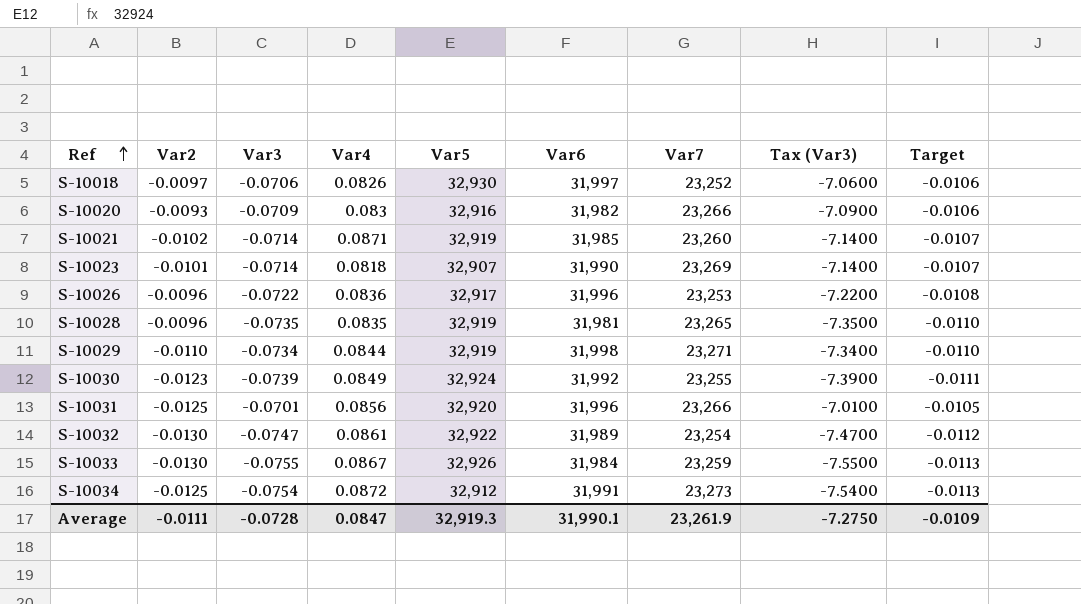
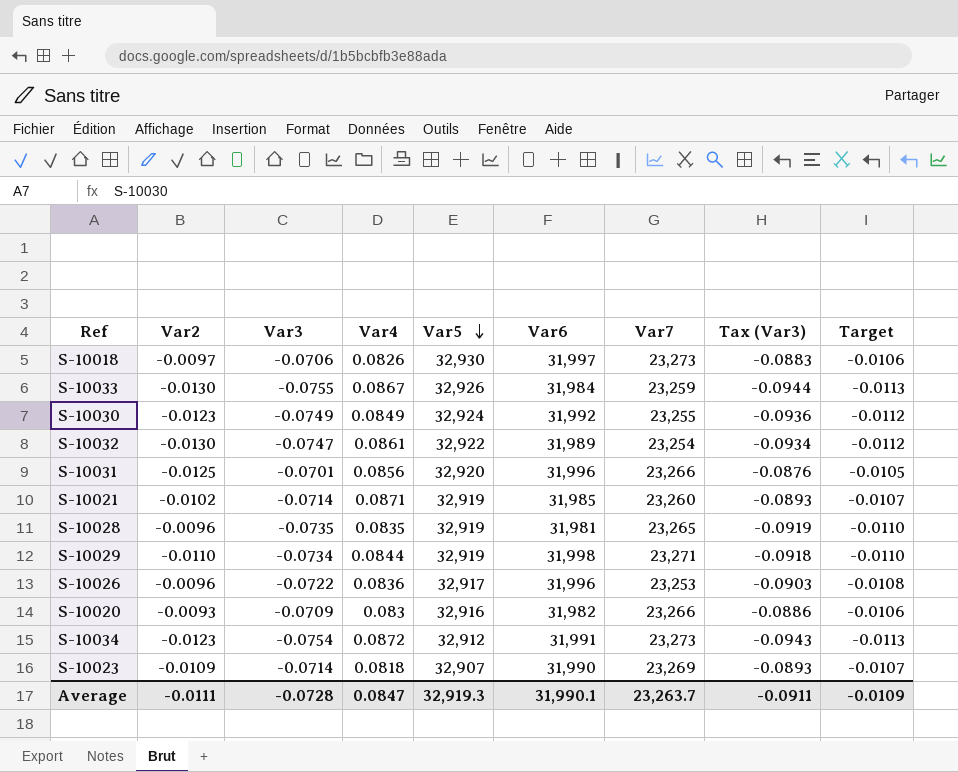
row order: Ref ascending -> Var5 descending
column Tax (Var3) | formula: [Var3] * 100 -> [Var3] * 1.25
S-10018 | Var7: 23,252 -> 23,273
S-10030 | Var3: -0.0739 -> -0.0749
S-10030 | Target: -0.0111 -> -0.0112
S-10034 | Var2: -0.0125 -> -0.0123
S-10023 | Var2: -0.0101 -> -0.0109
Average | Var7: 23,261.9 -> 23,263.7
Average | Tax (Var3): -7.2750 -> -0.0911

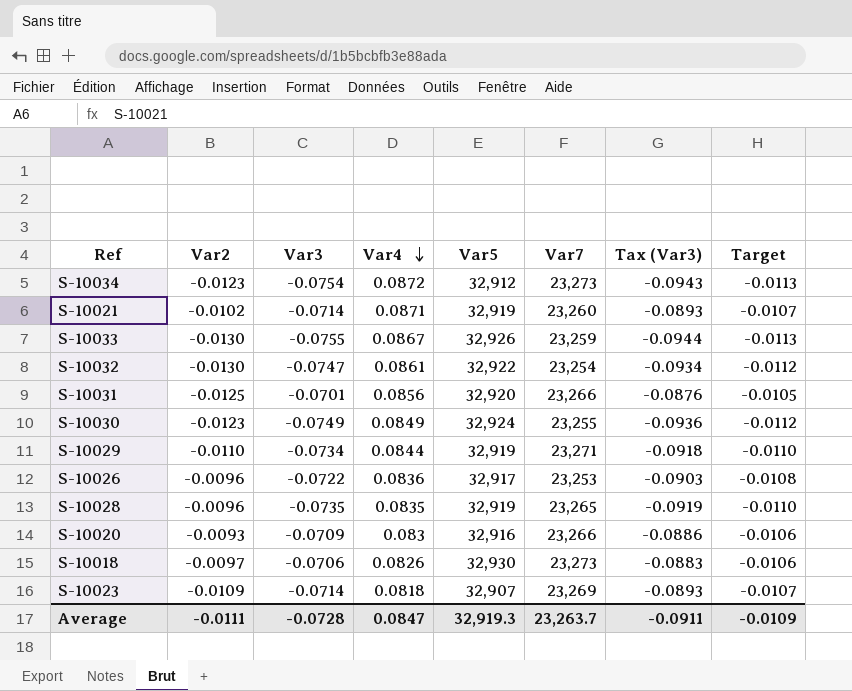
row order: Var5 descending -> Var4 descending
column Var6 | position: 6 -> none

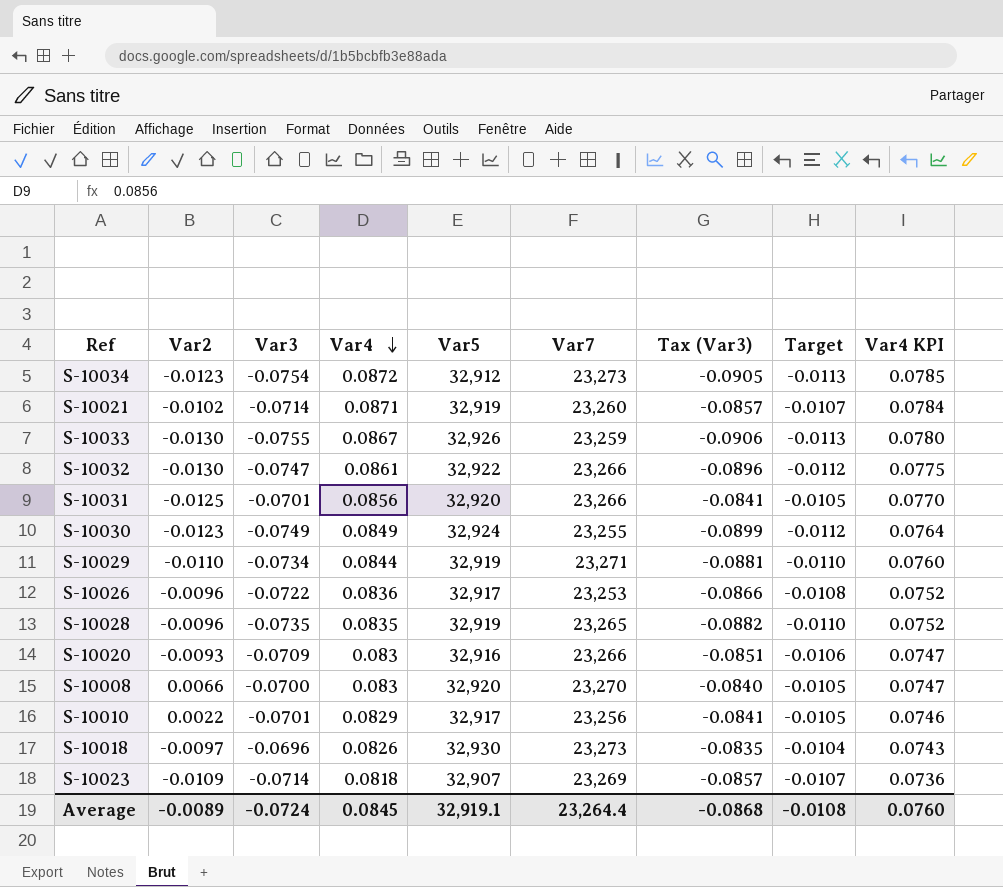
column Tax (Var3) | formula: [Var3] * 1.25 -> [Var3] * 1.2
column Var4 KPI | formula: none -> [Var4] * 0.9
S-10032 | Var7: 23,254 -> 23,266
row S-10008: none -> 0.0066 | -0.0700 | 0.083 | 32,920 | 23,270 | -0.0840 | -0.0105 | 0.0747
row S-10010: none -> 0.0022 | -0.0701 | 0.0829 | 32,917 | 23,256 | -0.0841 | -0.0105 | 0.0746
S-10018 | Var3: -0.0706 -> -0.0696
S-10018 | Target: -0.0106 -> -0.0104
Average | Var2: -0.0111 -> -0.0089
Average | Var3: -0.0728 -> -0.0724
Average | Var4: 0.0847 -> 0.0845
Average | Var5: 32,919.3 -> 32,919.1
Average | Var7: 23,263.7 -> 23,264.4
Average | Tax (Var3): -0.0911 -> -0.0868
Average | Target: -0.0109 -> -0.0108

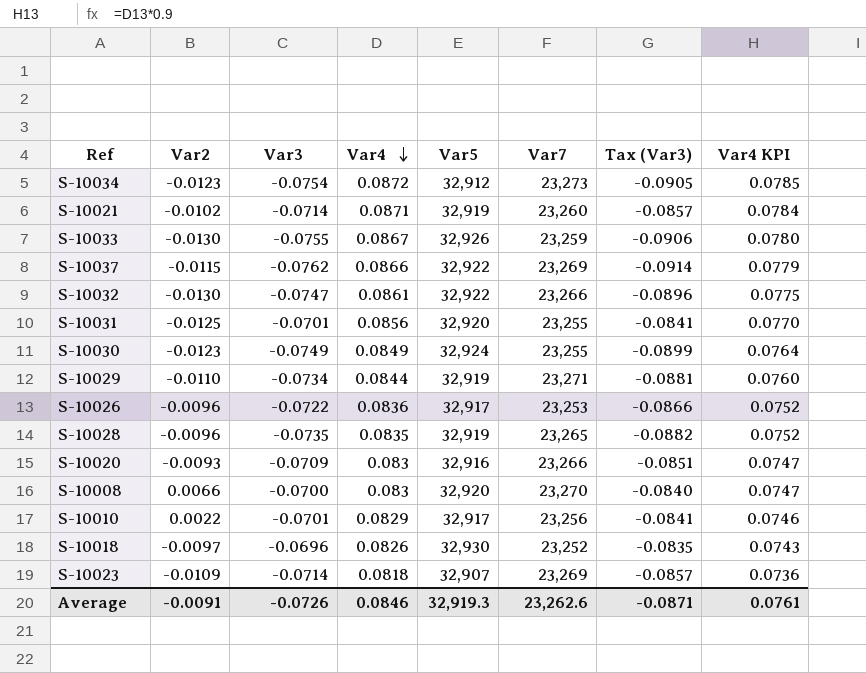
column Target | formula: [Var3] * 0.15 -> none
row S-10037: none -> -0.0115 | -0.0762 | 0.0866 | 32,922 | 23,269 | -0.0914 | 0.0779
S-10031 | Var7: 23,266 -> 23,255
S-10018 | Var7: 23,273 -> 23,252
Average | Var2: -0.0089 -> -0.0091
Average | Var3: -0.0724 -> -0.0726
Average | Var4: 0.0845 -> 0.0846
Average | Var5: 32,919.1 -> 32,919.3
Average | Var7: 23,264.4 -> 23,262.6
Average | Tax (Var3): -0.0868 -> -0.0871
Average | Var4 KPI: 0.0760 -> 0.0761

